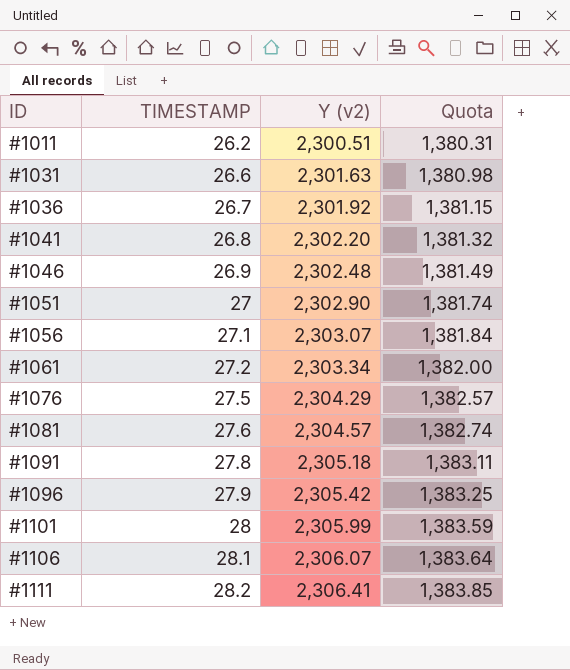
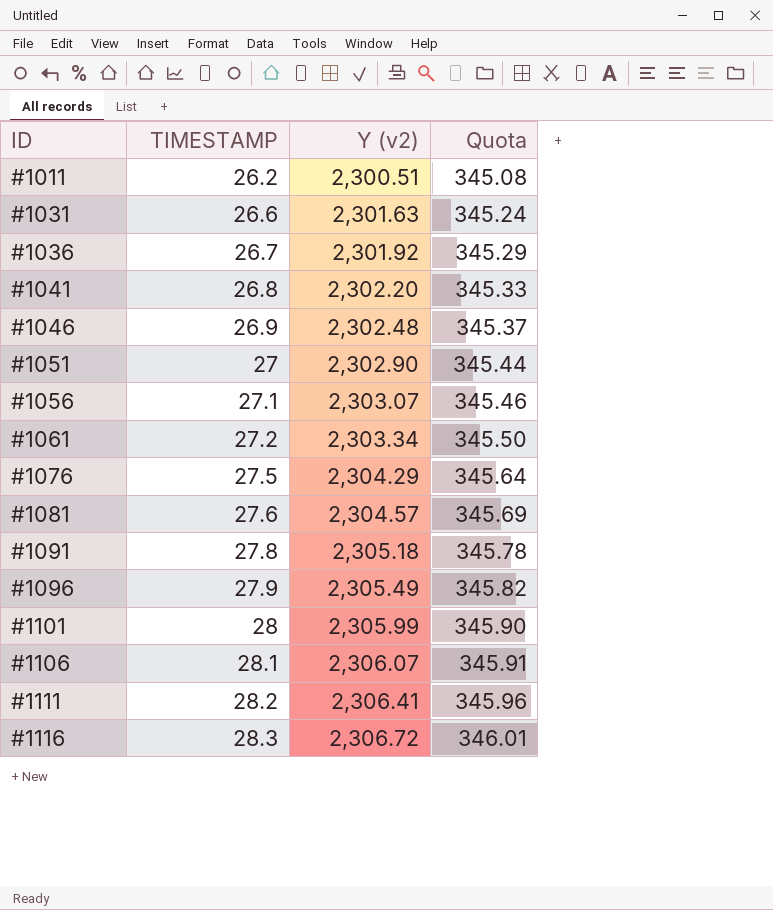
column Quota | formula: [Y (v2)] * 0.6 -> [Y (v2)] * 0.15
#1096 | Y (v2): 2,305.42 -> 2,305.49
row #1116: none -> 28.3 | 2,306.72 | 346.01

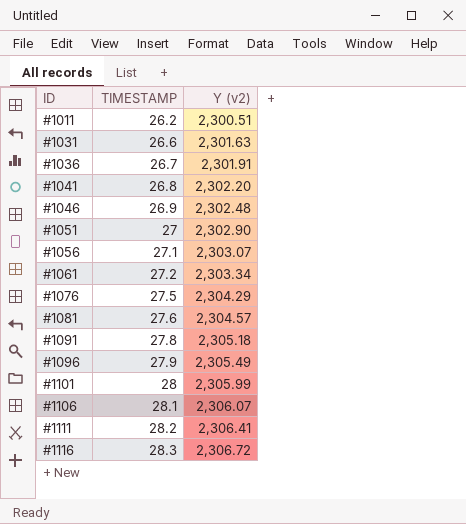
column Quota | formula: [Y (v2)] * 0.15 -> none
#1036 | Y (v2): 2,301.92 -> 2,301.91

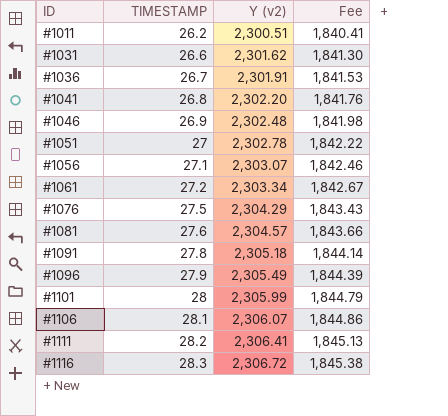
column Fee | formula: none -> [Y (v2)] * 0.8
#1031 | Y (v2): 2,301.63 -> 2,301.62
#1051 | Y (v2): 2,302.90 -> 2,302.78

